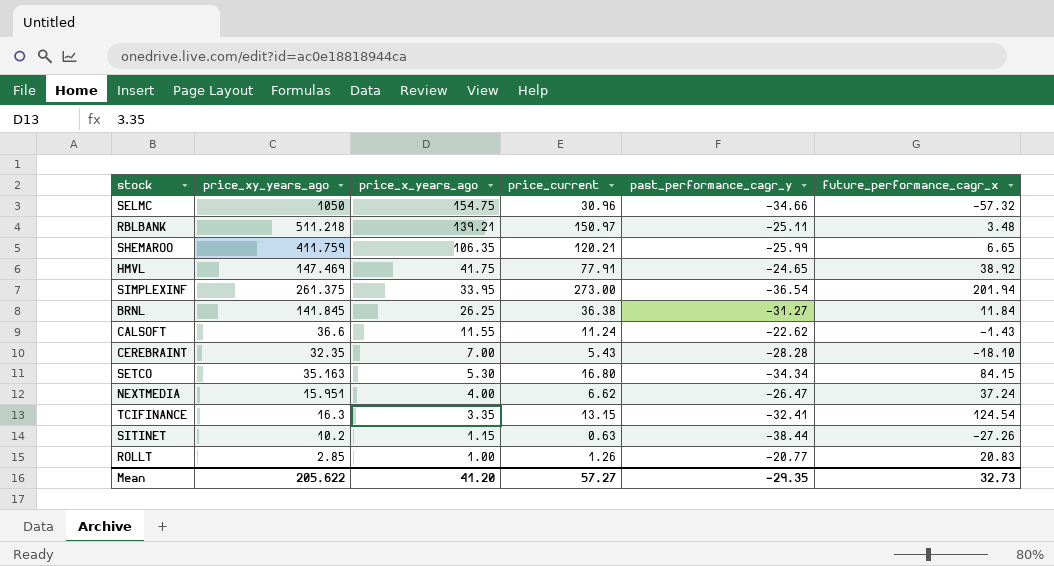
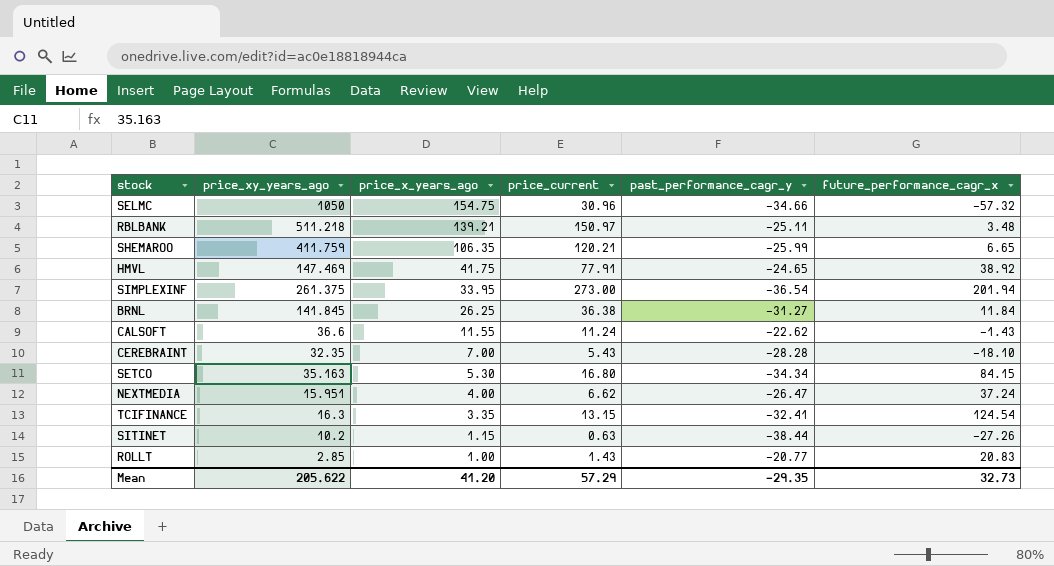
ROLLT | price_current: 1.26 -> 1.43
Mean | price_current: 57.27 -> 57.29

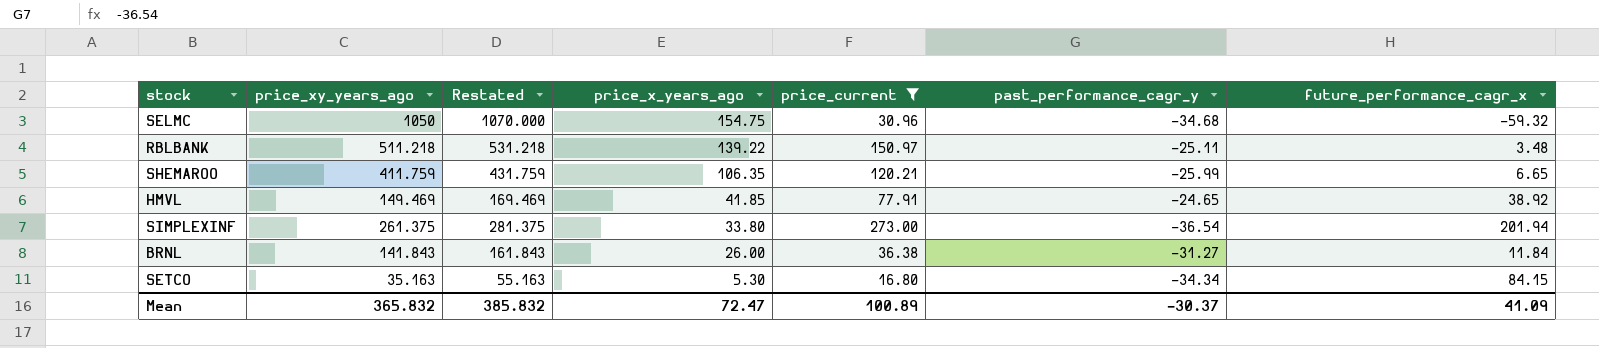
filter: none -> price_current >= 16.80
column Restated | formula: none -> [price_xy_years_ago] + 20
SELMC | past_performance_cagr_y: -34.66 -> -34.68
SELMC | future_performance_cagr_x: -57.32 -> -59.32
RBLBANK | price_x_years_ago: 139.21 -> 139.22
HMVL | price_xy_years_ago: 147.469 -> 149.469
HMVL | price_x_years_ago: 41.75 -> 41.85
SIMPLEXINF | price_x_years_ago: 33.95 -> 33.80
BRNL | price_xy_years_ago: 141.845 -> 141.843
BRNL | price_x_years_ago: 26.25 -> 26.00
Mean | price_xy_years_ago: 205.622 -> 365.832
Mean | price_x_years_ago: 41.20 -> 72.47
Mean | price_current: 57.29 -> 100.89
Mean | past_performance_cagr_y: -29.35 -> -30.37
Mean | future_performance_cagr_x: 32.73 -> 41.09

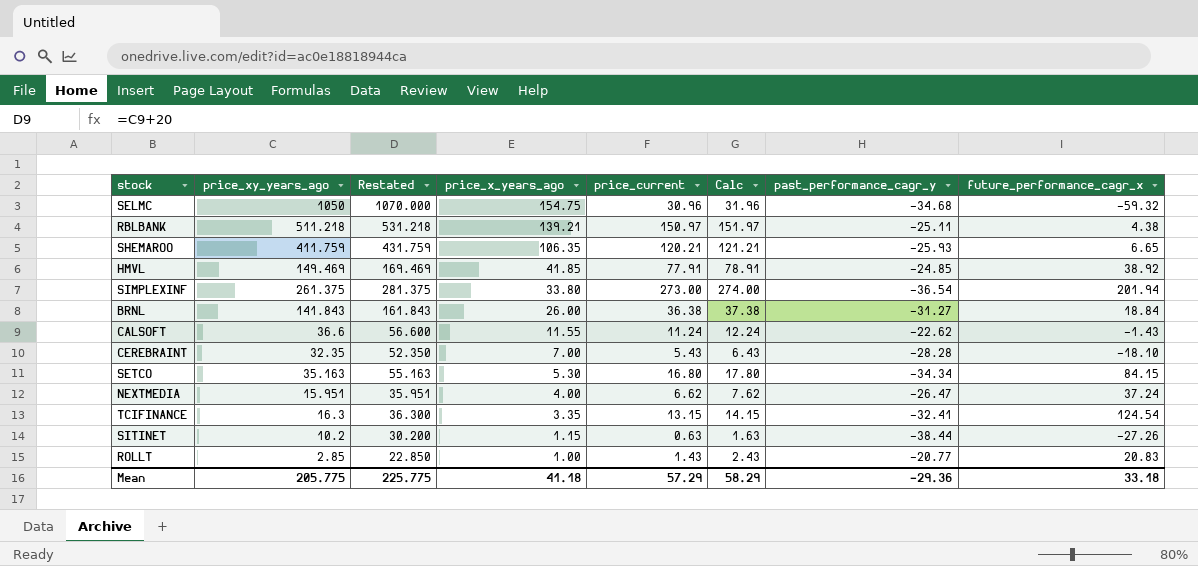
filter: price_current >= 16.80 -> none
column Calc | formula: none -> [price_current] + 1
RBLBANK | price_x_years_ago: 139.22 -> 139.21
RBLBANK | future_performance_cagr_x: 3.48 -> 4.38
SHEMAROO | past_performance_cagr_y: -25.99 -> -25.93
HMVL | past_performance_cagr_y: -24.65 -> -24.85
BRNL | future_performance_cagr_x: 11.84 -> 18.84
Mean | price_xy_years_ago: 365.832 -> 205.775
Mean | Restated: 385.832 -> 225.775
Mean | price_x_years_ago: 72.47 -> 41.18
Mean | price_current: 100.89 -> 57.29
Mean | past_performance_cagr_y: -30.37 -> -29.36
Mean | future_performance_cagr_x: 41.09 -> 33.18

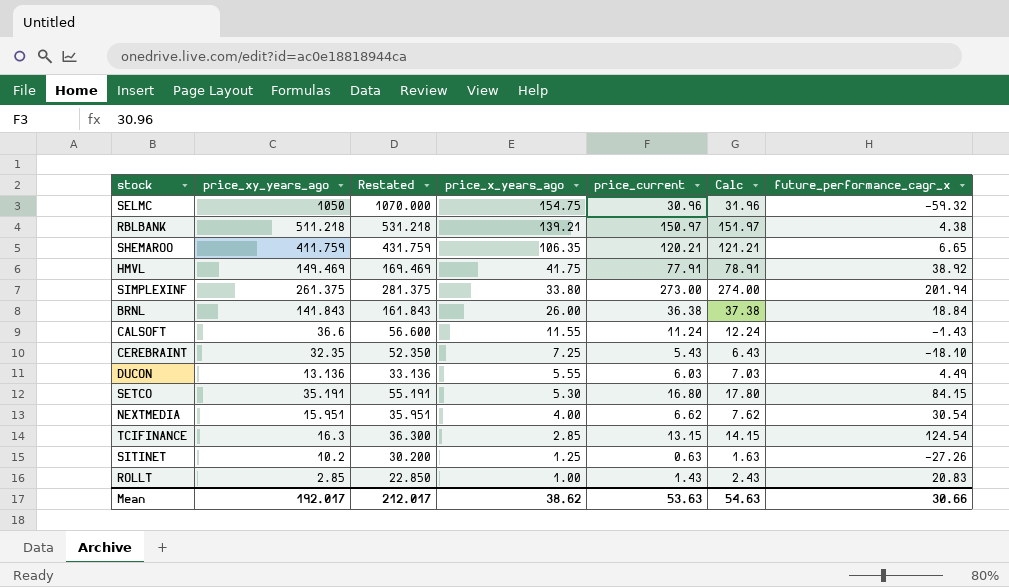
column past_performance_cagr_y | position: 7 -> none
HMVL | price_x_years_ago: 41.85 -> 41.75
CEREBRAINT | price_x_years_ago: 7.00 -> 7.25
row DUCON: none -> 13.136 | 33.136 | 5.55 | 6.03 | 7.03 | 4.49
SETCO | price_xy_years_ago: 35.163 -> 35.191
SETCO | Restated: 55.163 -> 55.191
NEXTMEDIA | future_performance_cagr_x: 37.24 -> 30.54
TCIFINANCE | price_x_years_ago: 3.35 -> 2.85
SITINET | price_x_years_ago: 1.15 -> 1.25
Mean | price_xy_years_ago: 205.775 -> 192.017
Mean | Restated: 225.775 -> 212.017
Mean | price_x_years_ago: 41.18 -> 38.62
Mean | price_current: 57.29 -> 53.63
Mean | Calc: 58.29 -> 54.63
Mean | future_performance_cagr_x: 33.18 -> 30.66

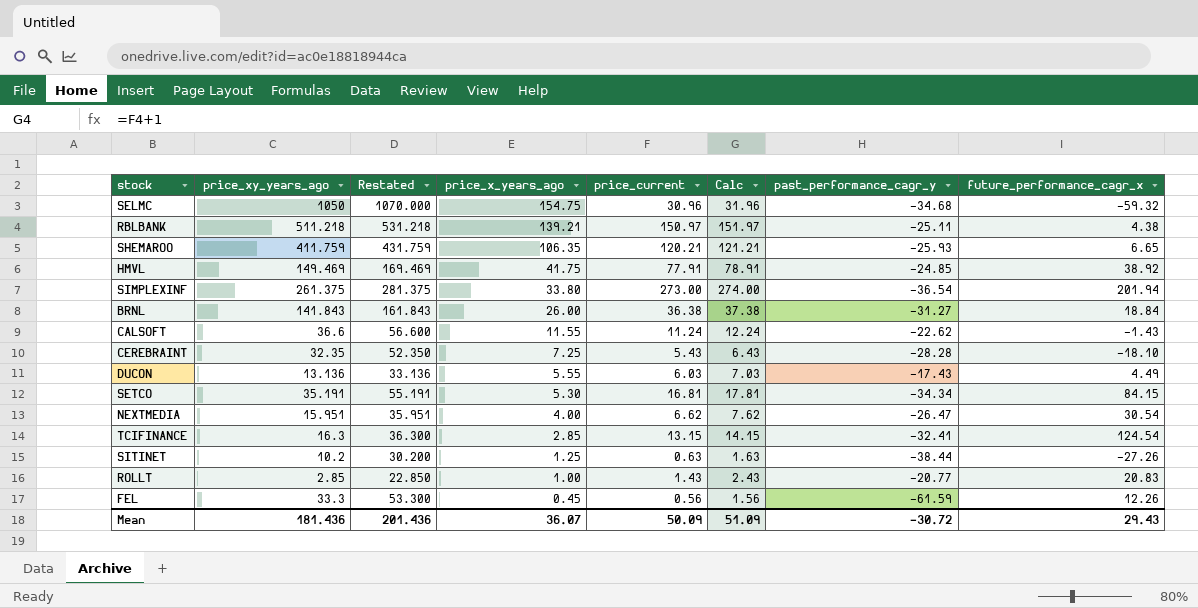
column past_performance_cagr_y | position: none -> 7
SETCO | price_current: 16.80 -> 16.81
SETCO | Calc: 17.80 -> 17.81
row FEL: none -> 33.3 | 53.300 | 0.45 | 0.56 | 1.56 | -61.59 | 12.26
Mean | price_xy_years_ago: 192.017 -> 181.436
Mean | Restated: 212.017 -> 201.436
Mean | price_x_years_ago: 38.62 -> 36.07
Mean | price_current: 53.63 -> 50.09
Mean | Calc: 54.63 -> 51.09
Mean | future_performance_cagr_x: 30.66 -> 29.43

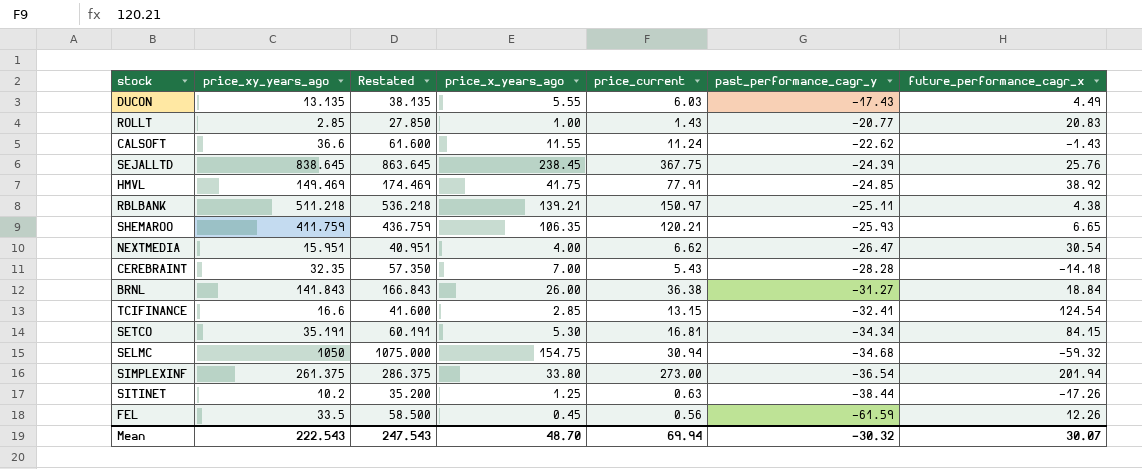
row order: price_x_years_ago descending -> past_performance_cagr_y descending
column Calc | formula: [price_current] + 1 -> none
column Restated | formula: [price_xy_years_ago] + 20 -> [price_xy_years_ago] + 25
DUCON | price_xy_years_ago: 13.136 -> 13.135
row SEJALLTD: none -> 838.645 | 863.645 | 238.45 | 367.75 | -24.39 | 25.76
CEREBRAINT | price_x_years_ago: 7.25 -> 7.00
CEREBRAINT | future_performance_cagr_x: -18.10 -> -14.18
TCIFINANCE | price_xy_years_ago: 16.3 -> 16.6
SELMC | price_current: 30.96 -> 30.94
SITINET | future_performance_cagr_x: -27.26 -> -17.26
FEL | price_xy_years_ago: 33.3 -> 33.5
Mean | price_xy_years_ago: 181.436 -> 222.543
Mean | Restated: 201.436 -> 247.543
Mean | price_x_years_ago: 36.07 -> 48.70
Mean | price_current: 50.09 -> 69.94
Mean | past_performance_cagr_y: -30.72 -> -30.32
Mean | future_performance_cagr_x: 29.43 -> 30.07

